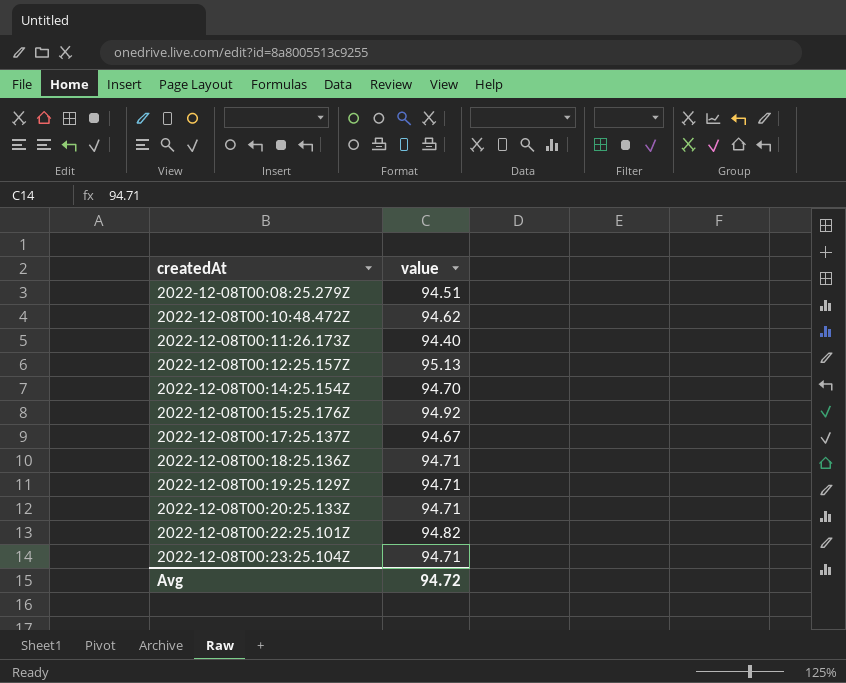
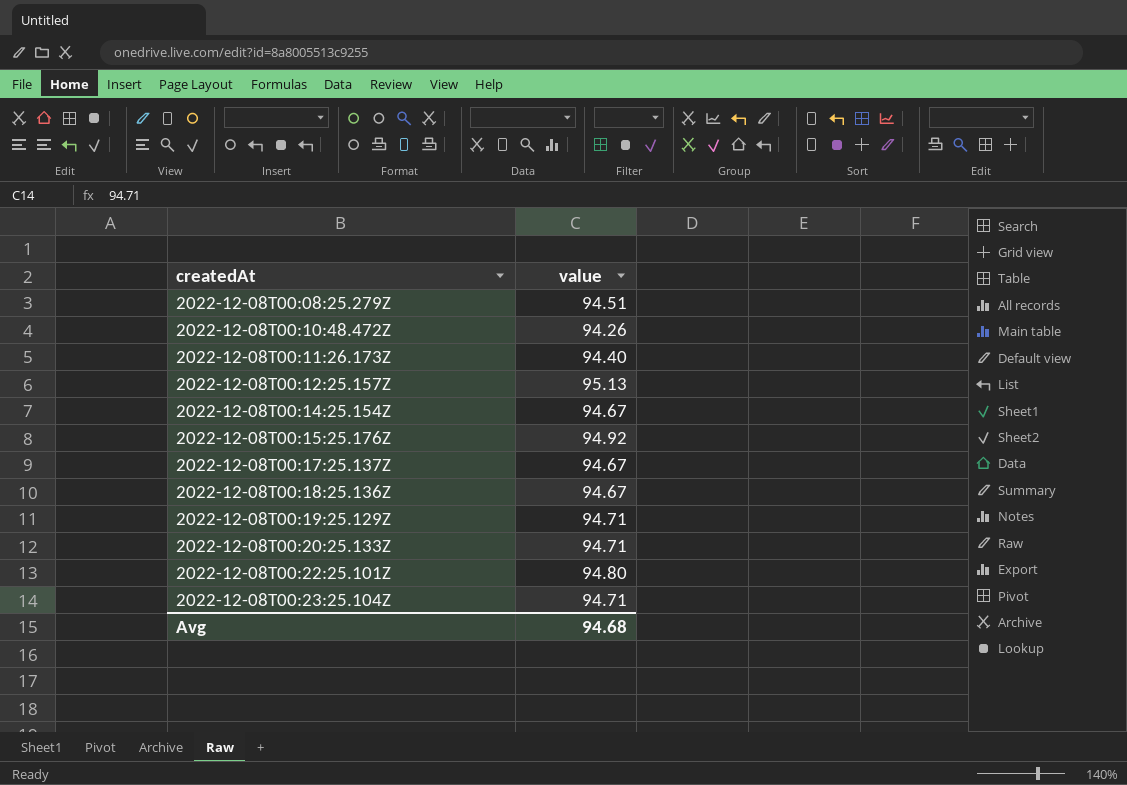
2022-12-08T00:10:48.472Z | value: 94.62 -> 94.26
2022-12-08T00:14:25.154Z | value: 94.70 -> 94.67
2022-12-08T00:18:25.136Z | value: 94.71 -> 94.67
2022-12-08T00:22:25.101Z | value: 94.82 -> 94.80
Avg | value: 94.72 -> 94.68

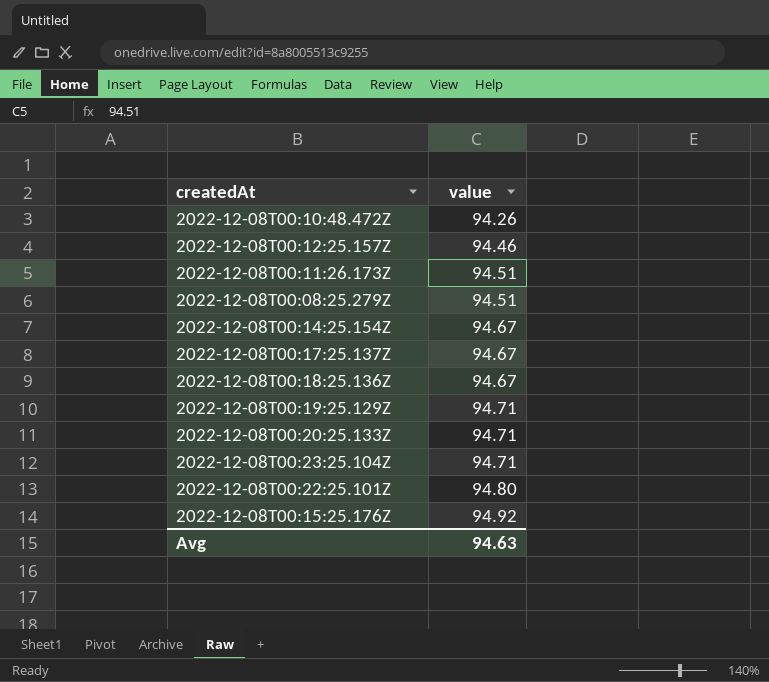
row order: createdAt ascending -> value ascending
2022-12-08T00:12:25.157Z | value: 95.13 -> 94.46
2022-12-08T00:11:26.173Z | value: 94.40 -> 94.51
Avg | value: 94.68 -> 94.63

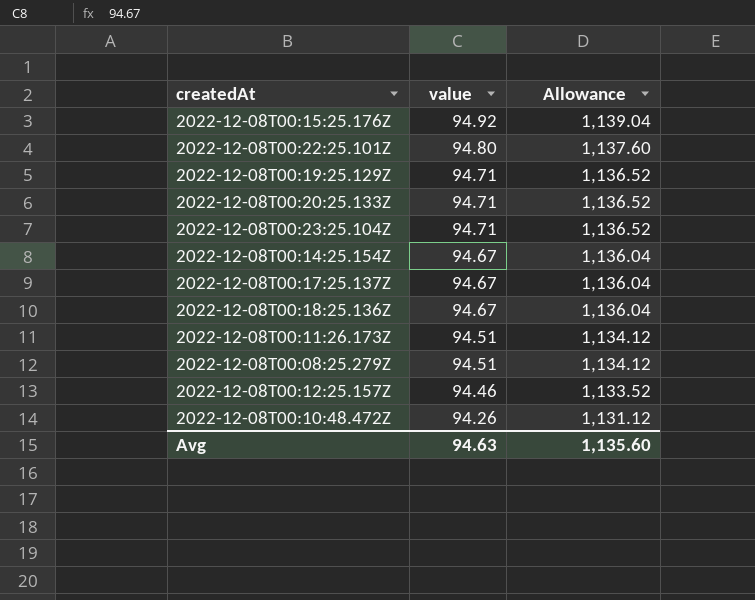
row order: value ascending -> value descending
column Allowance | formula: none -> [value] * 12

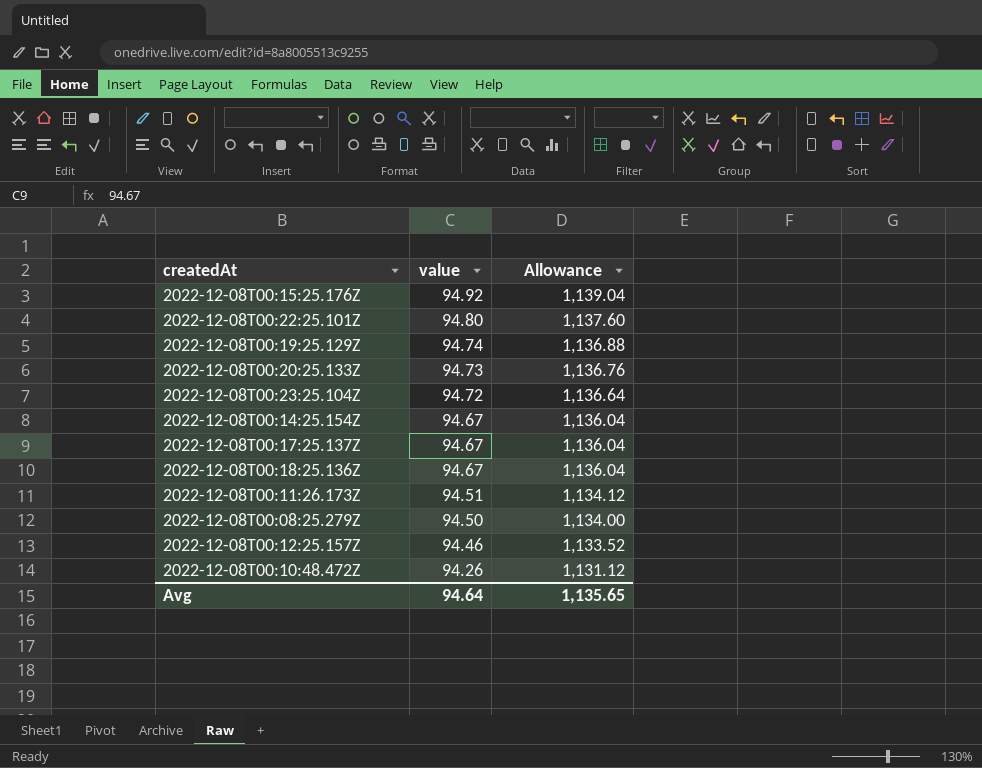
2022-12-08T00:19:25.129Z | value: 94.71 -> 94.74
2022-12-08T00:19:25.129Z | Allowance: 1,136.52 -> 1,136.88
2022-12-08T00:20:25.133Z | value: 94.71 -> 94.73
2022-12-08T00:20:25.133Z | Allowance: 1,136.52 -> 1,136.76
2022-12-08T00:23:25.104Z | value: 94.71 -> 94.72
2022-12-08T00:23:25.104Z | Allowance: 1,136.52 -> 1,136.64
2022-12-08T00:08:25.279Z | value: 94.51 -> 94.50
2022-12-08T00:08:25.279Z | Allowance: 1,134.12 -> 1,134.00
Avg | value: 94.63 -> 94.64
Avg | Allowance: 1,135.60 -> 1,135.65

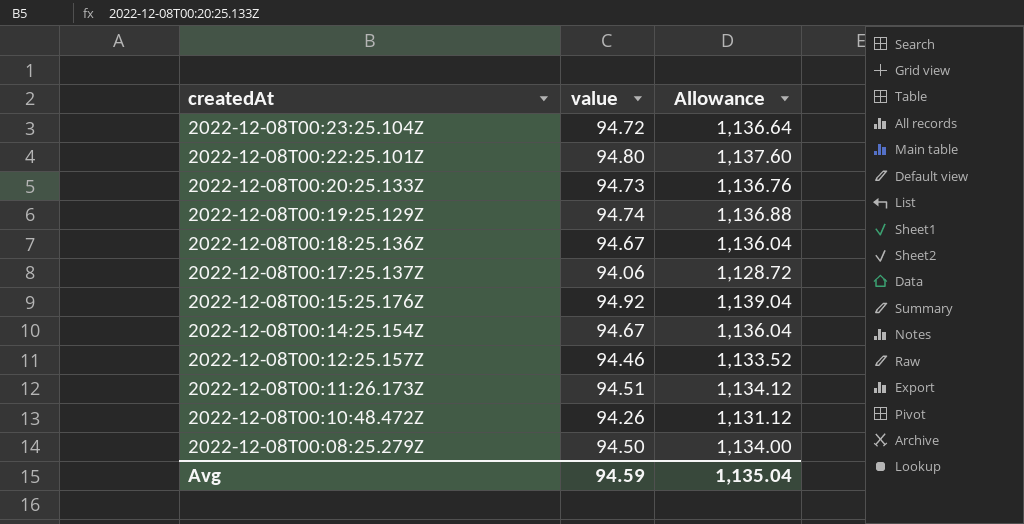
row order: value descending -> createdAt descending
2022-12-08T00:17:25.137Z | value: 94.67 -> 94.06
2022-12-08T00:17:25.137Z | Allowance: 1,136.04 -> 1,128.72
Avg | value: 94.64 -> 94.59
Avg | Allowance: 1,135.65 -> 1,135.04

